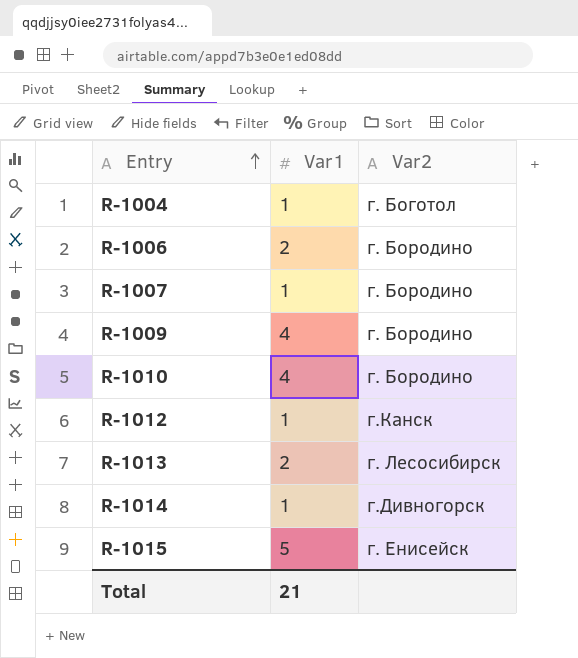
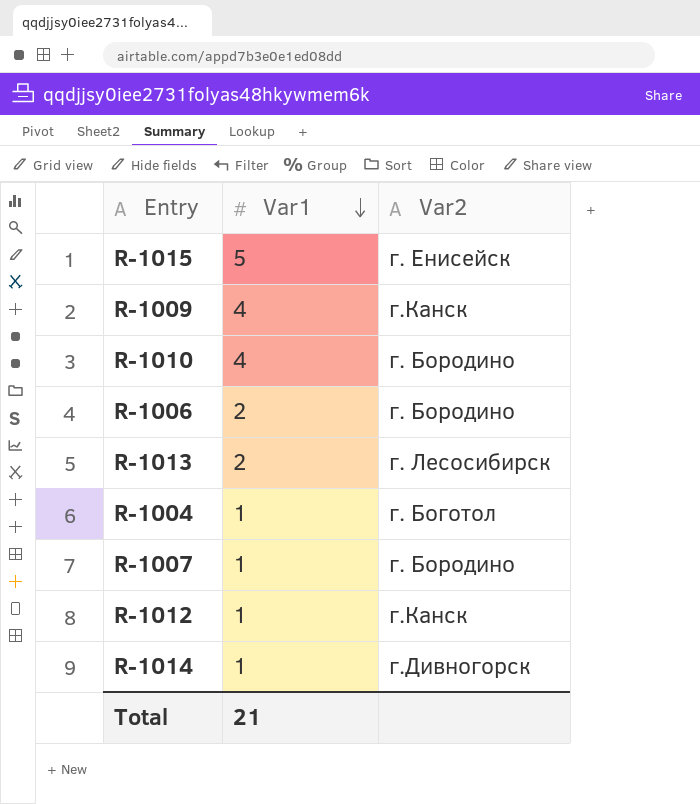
row order: Entry ascending -> Var1 descending
R-1009 | Var2: г. Бородино -> г.Канск

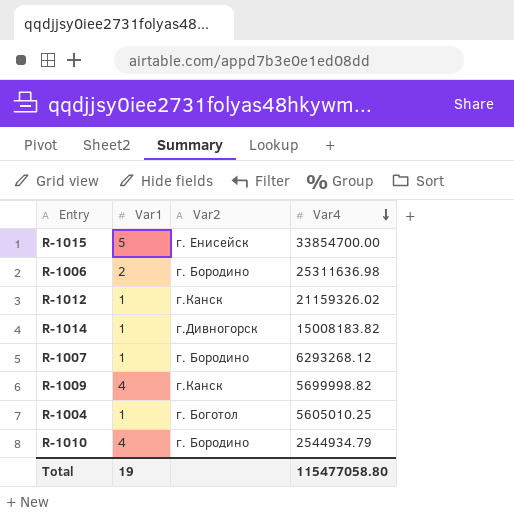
row order: Var1 descending -> Var4 descending
column Var4 | position: none -> 4
row R-1013: 2 | г. Лесосибирск -> none
Total | Var1: 21 -> 19

